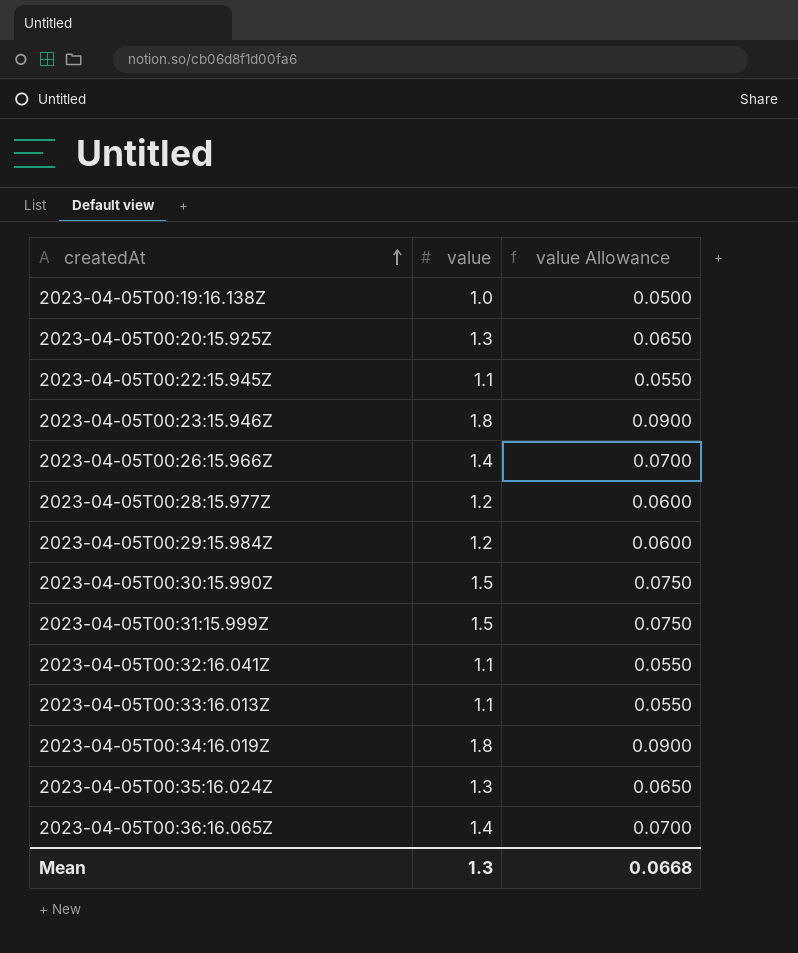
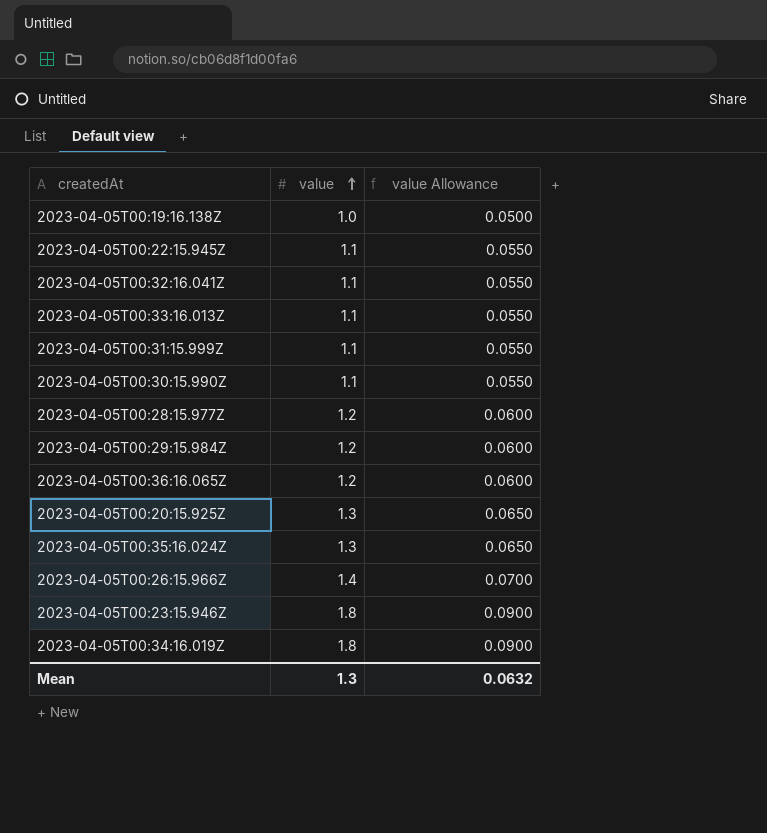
row order: createdAt ascending -> value ascending
2023-04-05T00:31:15.999Z | value: 1.5 -> 1.1
2023-04-05T00:31:15.999Z | value Allowance: 0.0750 -> 0.0550
2023-04-05T00:30:15.990Z | value: 1.5 -> 1.1
2023-04-05T00:30:15.990Z | value Allowance: 0.0750 -> 0.0550
2023-04-05T00:36:16.065Z | value: 1.4 -> 1.2
2023-04-05T00:36:16.065Z | value Allowance: 0.0700 -> 0.0600
Mean | value Allowance: 0.0668 -> 0.0632

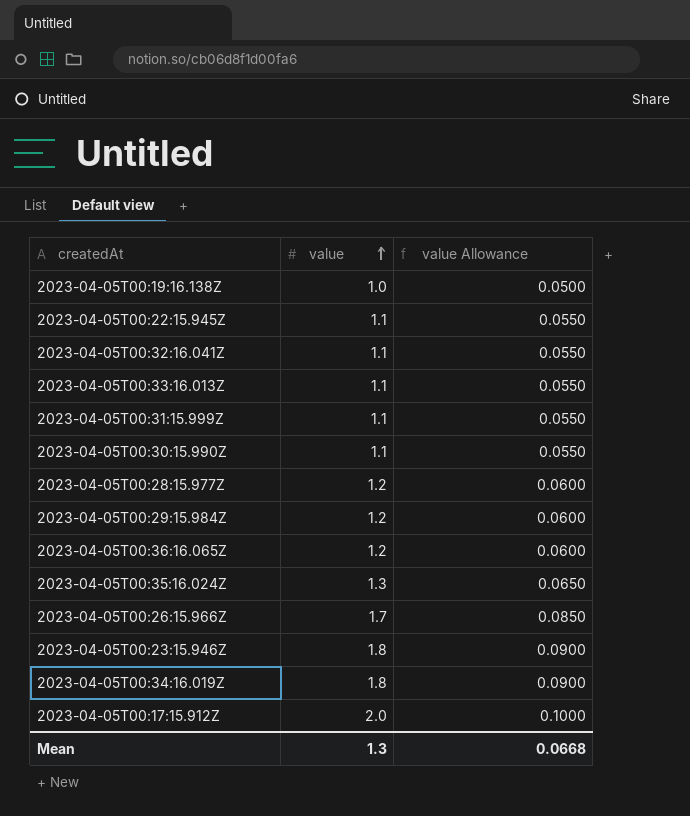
row 2023-04-05T00:20:15.925Z: 1.3 | 0.0650 -> none
2023-04-05T00:26:15.966Z | value: 1.4 -> 1.7
2023-04-05T00:26:15.966Z | value Allowance: 0.0700 -> 0.0850
row 2023-04-05T00:17:15.912Z: none -> 2.0 | 0.1000
Mean | value Allowance: 0.0632 -> 0.0668

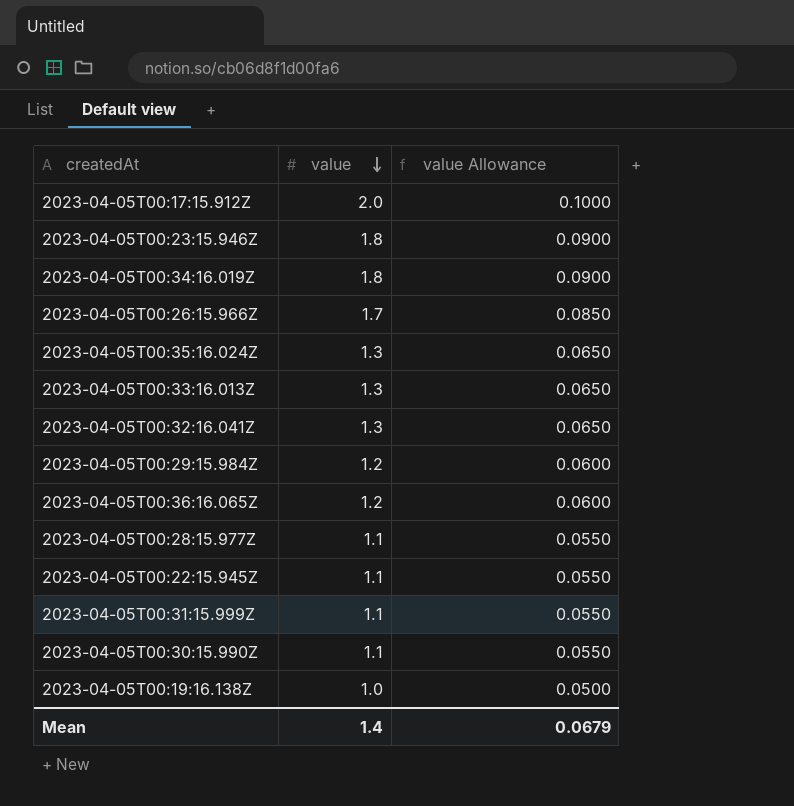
row order: value ascending -> value descending
2023-04-05T00:33:16.013Z | value: 1.1 -> 1.3
2023-04-05T00:33:16.013Z | value Allowance: 0.0550 -> 0.0650
2023-04-05T00:32:16.041Z | value: 1.1 -> 1.3
2023-04-05T00:32:16.041Z | value Allowance: 0.0550 -> 0.0650
2023-04-05T00:28:15.977Z | value: 1.2 -> 1.1
2023-04-05T00:28:15.977Z | value Allowance: 0.0600 -> 0.0550
Mean | value: 1.3 -> 1.4
Mean | value Allowance: 0.0668 -> 0.0679

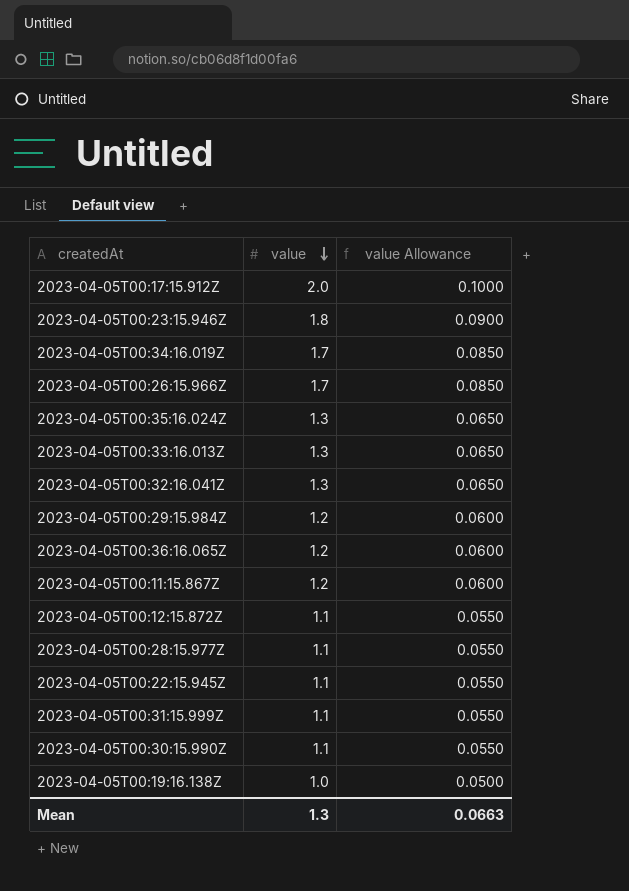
2023-04-05T00:34:16.019Z | value: 1.8 -> 1.7
2023-04-05T00:34:16.019Z | value Allowance: 0.0900 -> 0.0850
row 2023-04-05T00:11:15.867Z: none -> 1.2 | 0.0600
row 2023-04-05T00:12:15.872Z: none -> 1.1 | 0.0550
Mean | value: 1.4 -> 1.3
Mean | value Allowance: 0.0679 -> 0.0663

